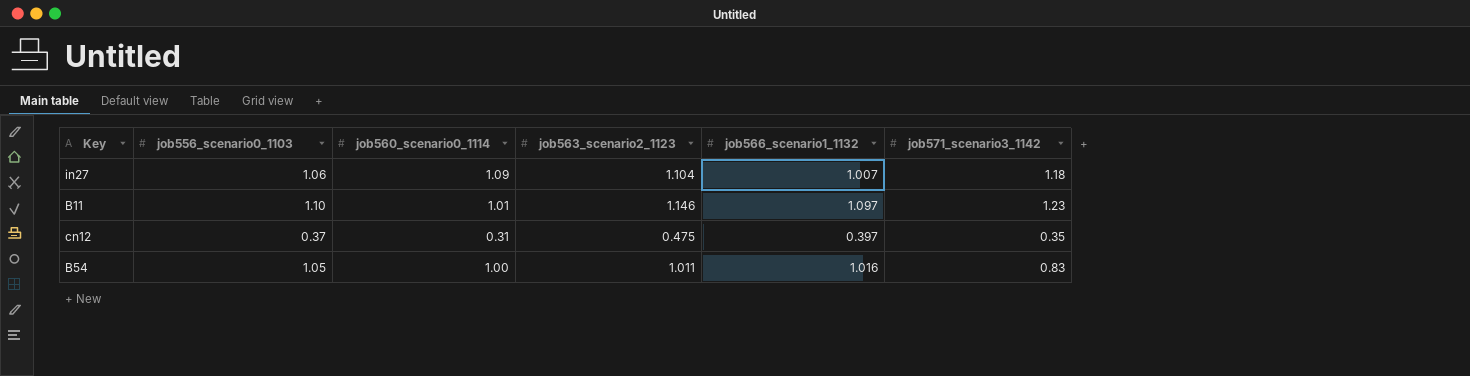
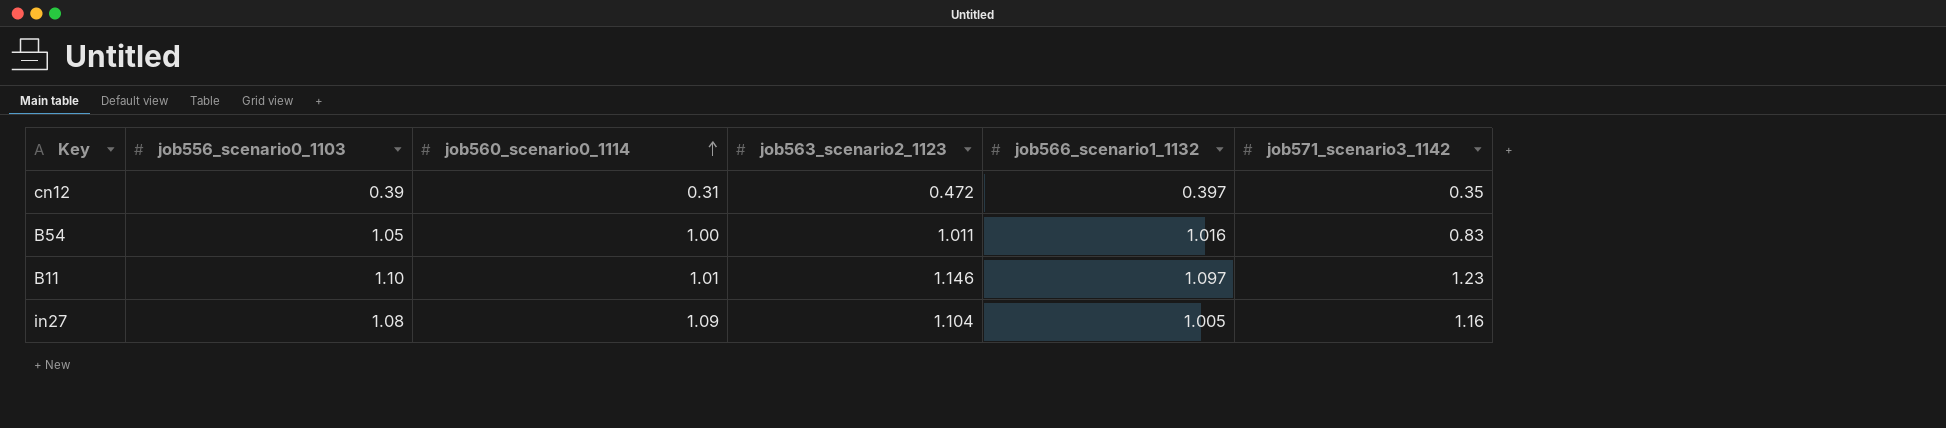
row order: none -> job560_scenario0_1114 ascending
cn12 | job556_scenario0_1103: 0.37 -> 0.39
cn12 | job563_scenario2_1123: 0.475 -> 0.472
in27 | job556_scenario0_1103: 1.06 -> 1.08
in27 | job566_scenario1_1132: 1.007 -> 1.005
in27 | job571_scenario3_1142: 1.18 -> 1.16

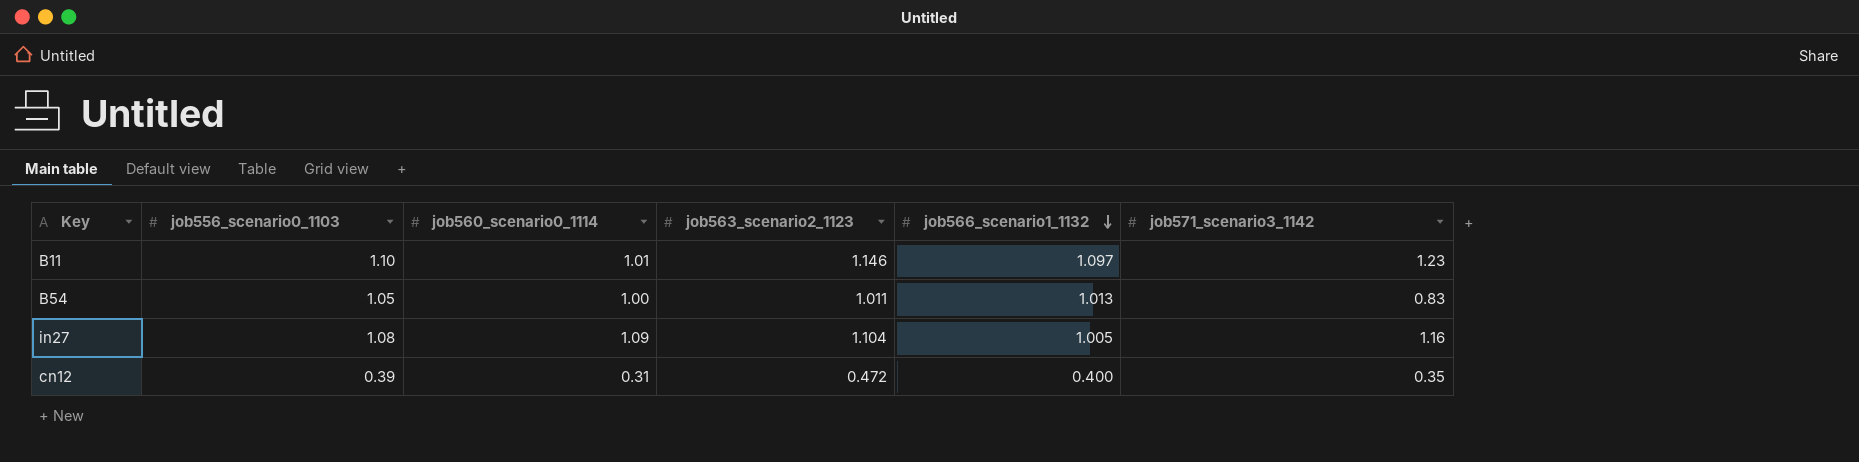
row order: job560_scenario0_1114 ascending -> job566_scenario1_1132 descending
B54 | job566_scenario1_1132: 1.016 -> 1.013
cn12 | job566_scenario1_1132: 0.397 -> 0.400

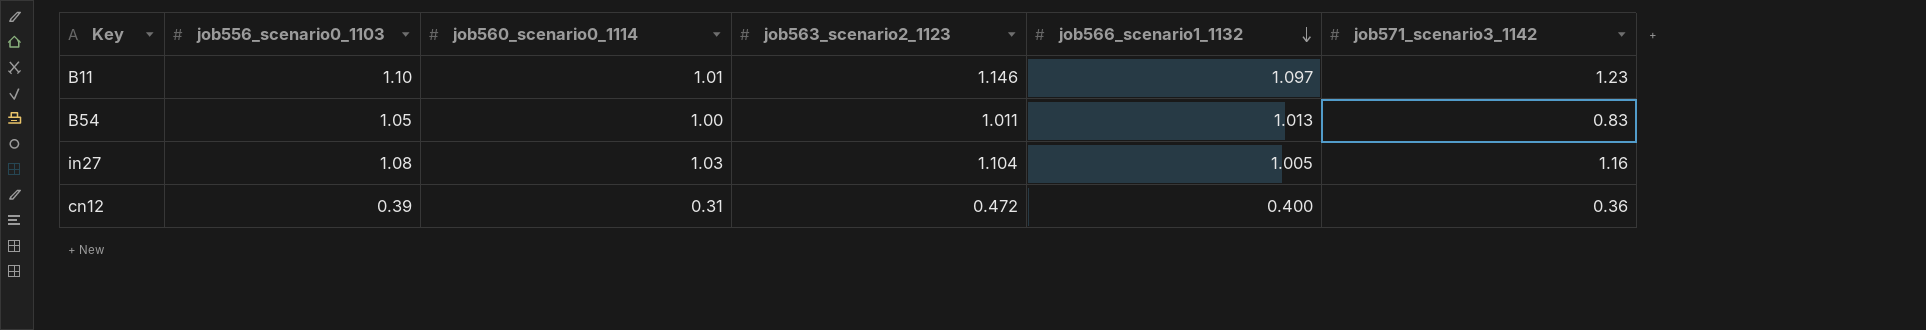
in27 | job560_scenario0_1114: 1.09 -> 1.03
cn12 | job571_scenario3_1142: 0.35 -> 0.36

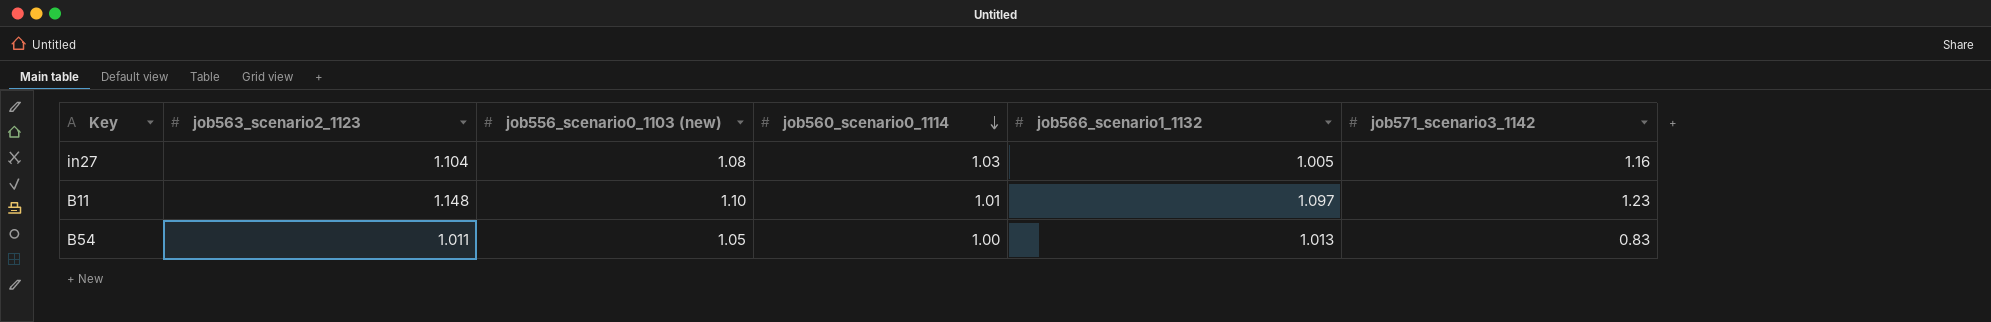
row order: job566_scenario1_1132 descending -> job560_scenario0_1114 descending
column job563_scenario2_1123 | position: 4 -> 2
column name: job556_scenario0_1103 -> job556_scenario0_1103 (new)
row cn12: 0.39 | 0.31 | 0.472 | 0.400 | 0.36 -> none
B11 | job563_scenario2_1123: 1.146 -> 1.148

